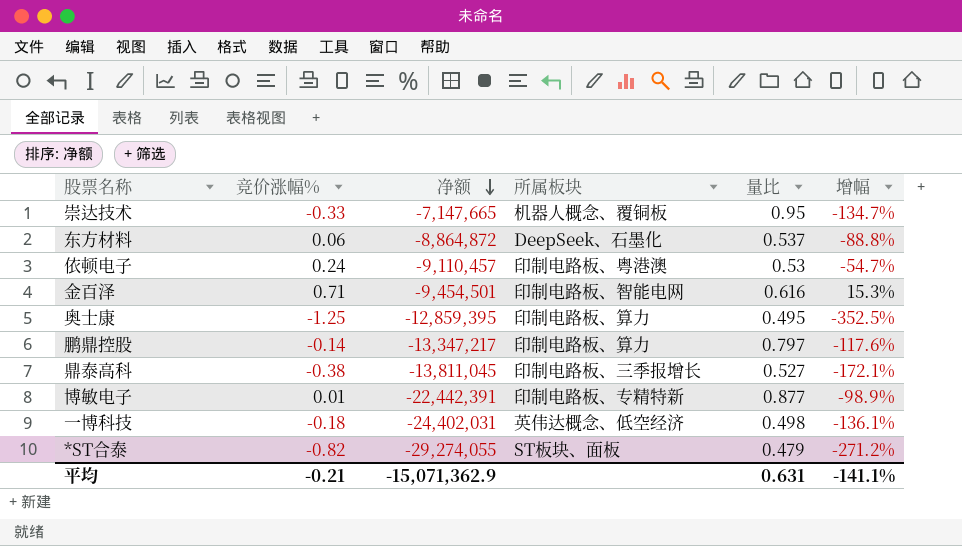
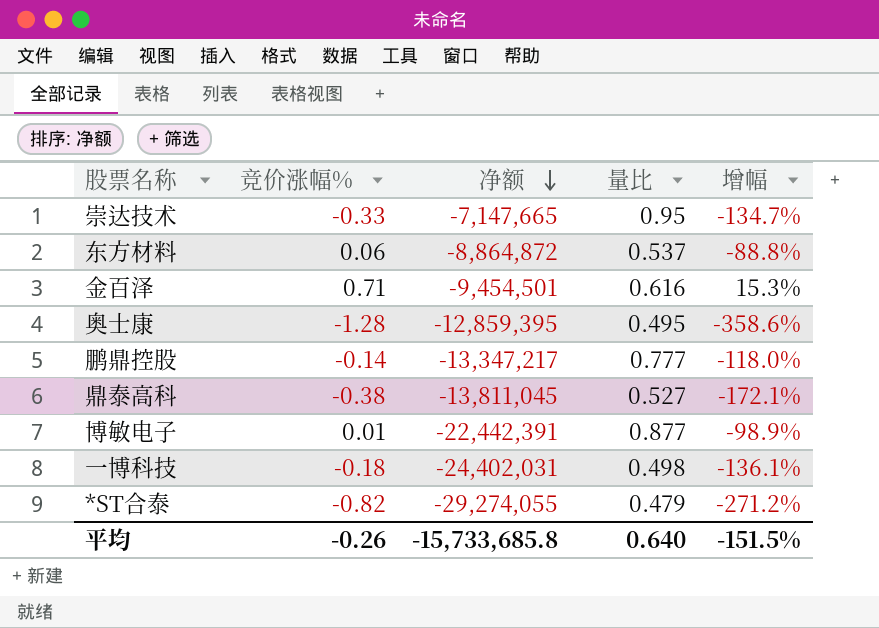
column 所属板块 | position: 4 -> none
row 依顿电子: 0.24 | -9,110,457 | 印制电路板、粤港澳 | 0.53 | -54.7% -> none
奥士康 | 竞价涨幅%: -1.25 -> -1.28
奥士康 | 增幅: -352.5% -> -358.6%
鹏鼎控股 | 量比: 0.797 -> 0.777
鹏鼎控股 | 增幅: -117.6% -> -118.0%
平均 | 竞价涨幅%: -0.21 -> -0.26
平均 | 净额: -15,071,362.9 -> -15,733,685.8
平均 | 量比: 0.631 -> 0.640
平均 | 增幅: -141.1% -> -151.5%

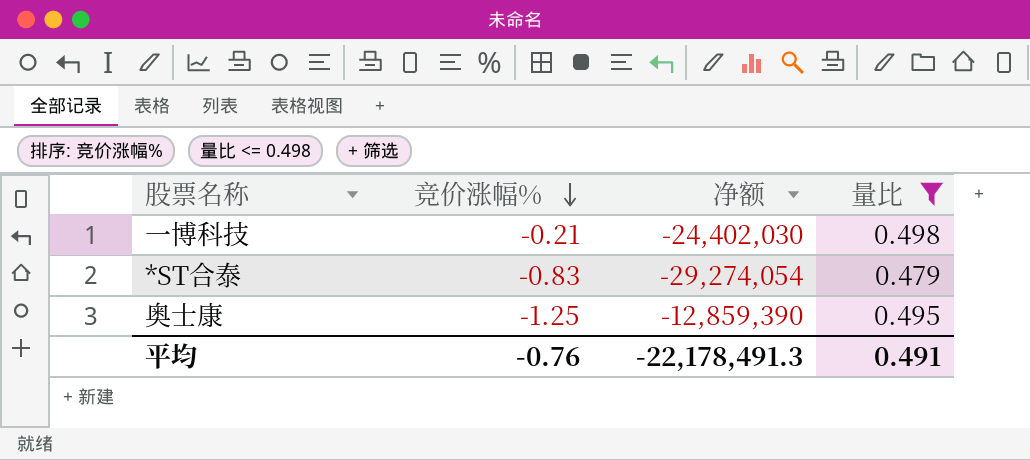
filter: none -> 量比 <= 0.498
row order: 净额 descending -> 竞价涨幅% descending
column 增幅 | formula: ([竞价涨幅%] - [量比]) / [量比] -> none
一博科技 | 竞价涨幅%: -0.18 -> -0.21
一博科技 | 净额: -24,402,031 -> -24,402,030
*ST合泰 | 竞价涨幅%: -0.82 -> -0.83
*ST合泰 | 净额: -29,274,055 -> -29,274,054
奥士康 | 竞价涨幅%: -1.28 -> -1.25
奥士康 | 净额: -12,859,395 -> -12,859,390
平均 | 竞价涨幅%: -0.26 -> -0.76
平均 | 净额: -15,733,685.8 -> -22,178,491.3
平均 | 量比: 0.640 -> 0.491

